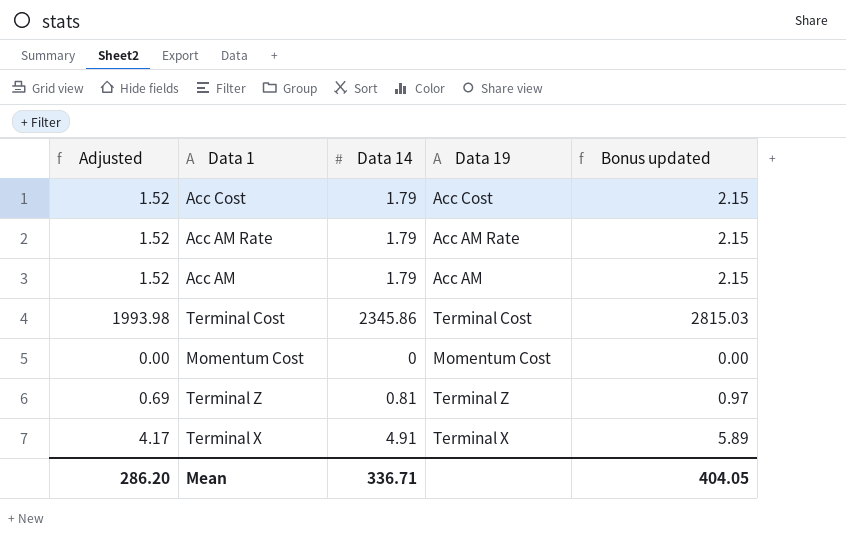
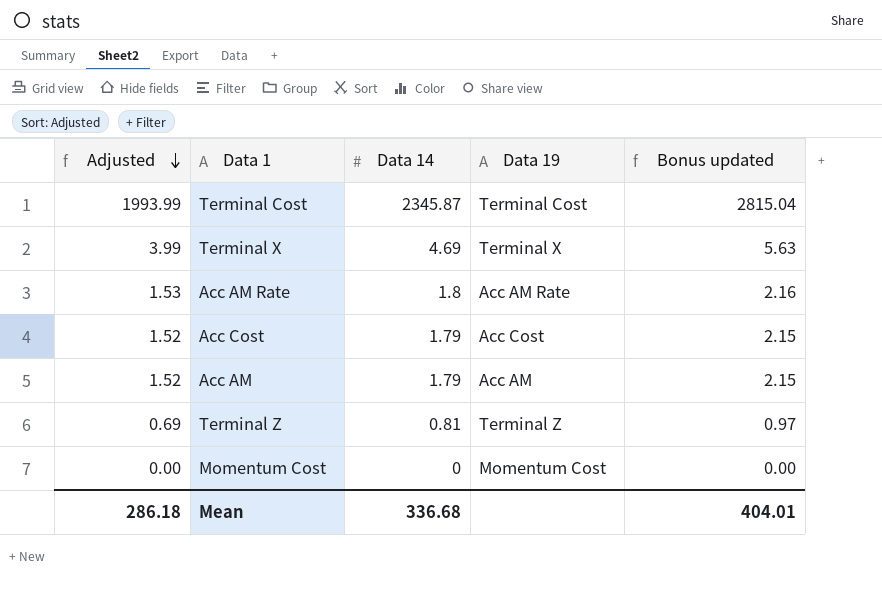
row order: none -> Adjusted descending
Terminal Cost | Adjusted: 1993.98 -> 1993.99
Terminal Cost | Data 14: 2345.86 -> 2345.87
Terminal Cost | Bonus updated: 2815.03 -> 2815.04
Terminal X | Adjusted: 4.17 -> 3.99
Terminal X | Data 14: 4.91 -> 4.69
Terminal X | Bonus updated: 5.89 -> 5.63
Acc AM Rate | Adjusted: 1.52 -> 1.53
Acc AM Rate | Data 14: 1.79 -> 1.8
Acc AM Rate | Bonus updated: 2.15 -> 2.16
Mean | Adjusted: 286.20 -> 286.18
Mean | Data 14: 336.71 -> 336.68
Mean | Bonus updated: 404.05 -> 404.01

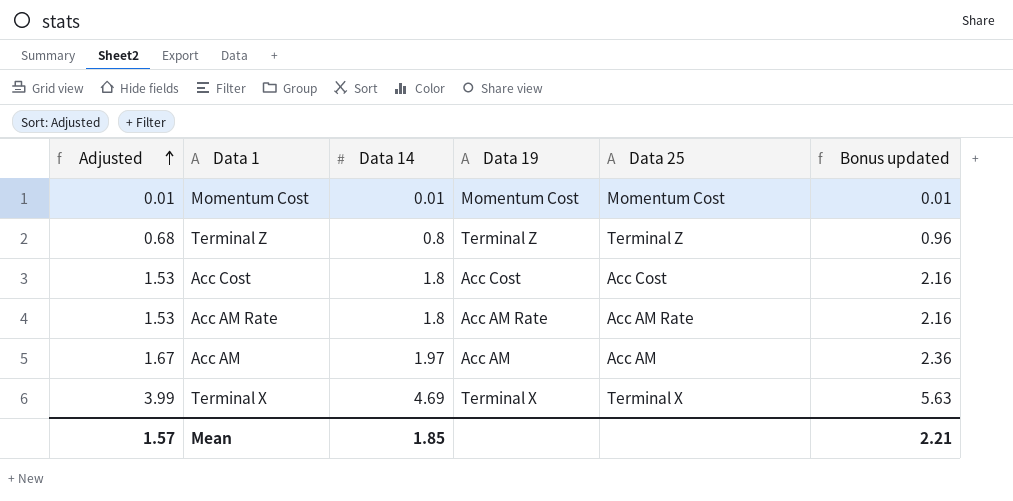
row order: Adjusted descending -> Adjusted ascending
column Data 25 | position: none -> 5
row Terminal Cost: 1993.99 | 2345.87 | Terminal Cost | 2815.04 -> none
Momentum Cost | Adjusted: 0.00 -> 0.01
Momentum Cost | Data 14: 0 -> 0.01
Momentum Cost | Bonus updated: 0.00 -> 0.01
Terminal Z | Adjusted: 0.69 -> 0.68
Terminal Z | Data 14: 0.81 -> 0.8
Terminal Z | Bonus updated: 0.97 -> 0.96
Acc Cost | Adjusted: 1.52 -> 1.53
Acc Cost | Data 14: 1.79 -> 1.8
Acc Cost | Bonus updated: 2.15 -> 2.16
Acc AM | Adjusted: 1.52 -> 1.67
Acc AM | Data 14: 1.79 -> 1.97
Acc AM | Bonus updated: 2.15 -> 2.36
Mean | Adjusted: 286.18 -> 1.57
Mean | Data 14: 336.68 -> 1.85
Mean | Bonus updated: 404.01 -> 2.21

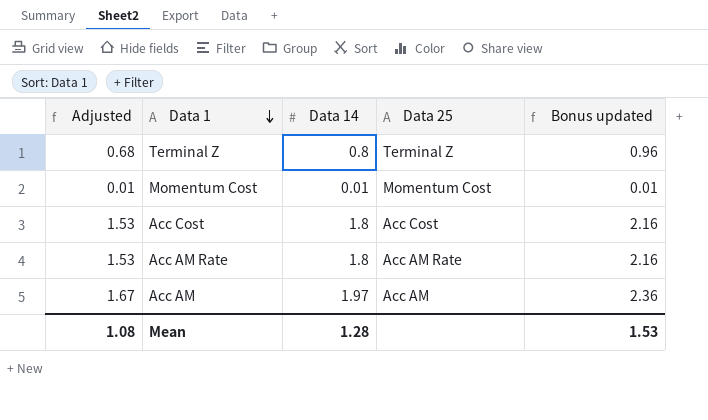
row order: Adjusted ascending -> Data 1 descending
column Data 19 | position: 4 -> none
row Terminal X: 3.99 | 4.69 | Terminal X | Terminal X | 5.63 -> none
Mean | Adjusted: 1.57 -> 1.08
Mean | Data 14: 1.85 -> 1.28
Mean | Bonus updated: 2.21 -> 1.53

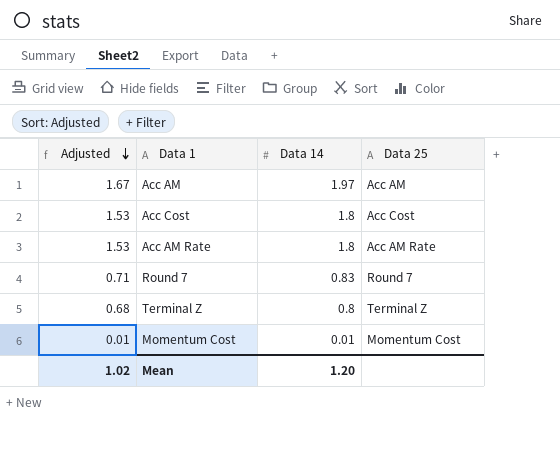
row order: Data 1 descending -> Adjusted descending
column Bonus updated | formula: [Data 14] * 1.2 -> none
row Round 7: none -> 0.71 | 0.83 | Round 7
Mean | Adjusted: 1.08 -> 1.02
Mean | Data 14: 1.28 -> 1.20

